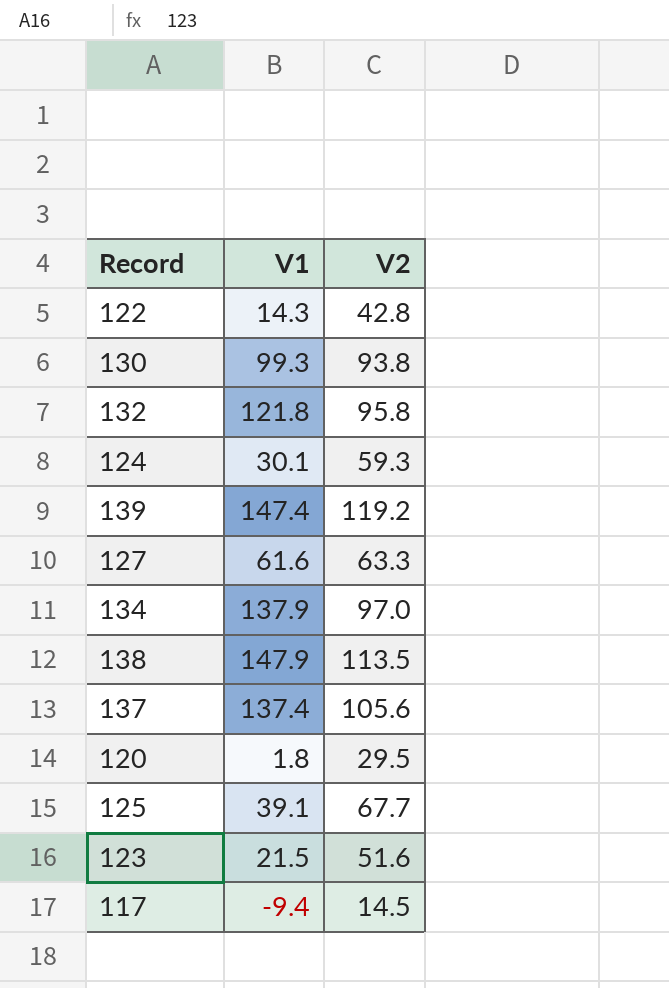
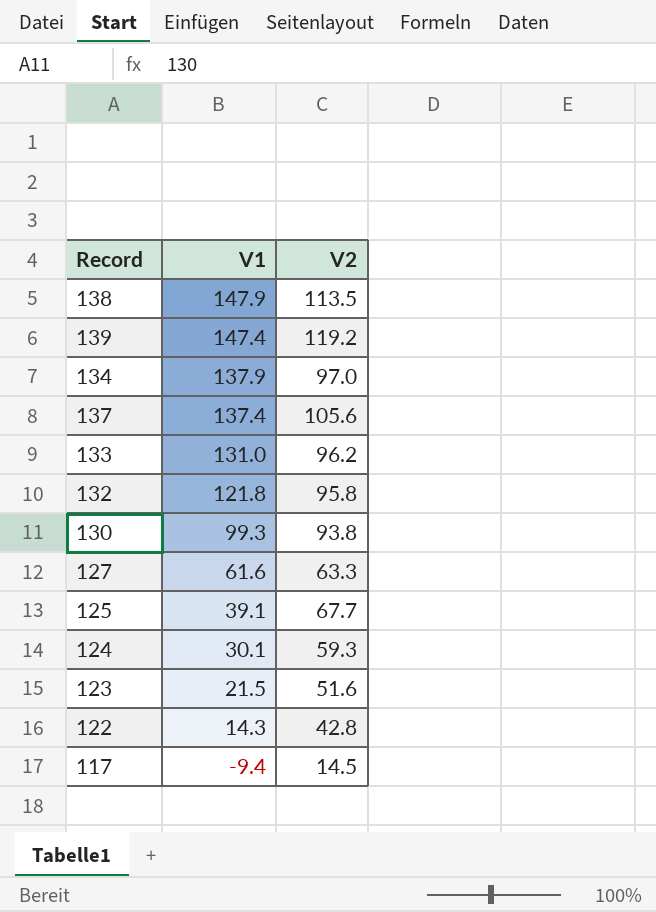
row order: none -> V1 descending
row 120: 1.8 | 29.5 -> none
row 133: none -> 131.0 | 96.2

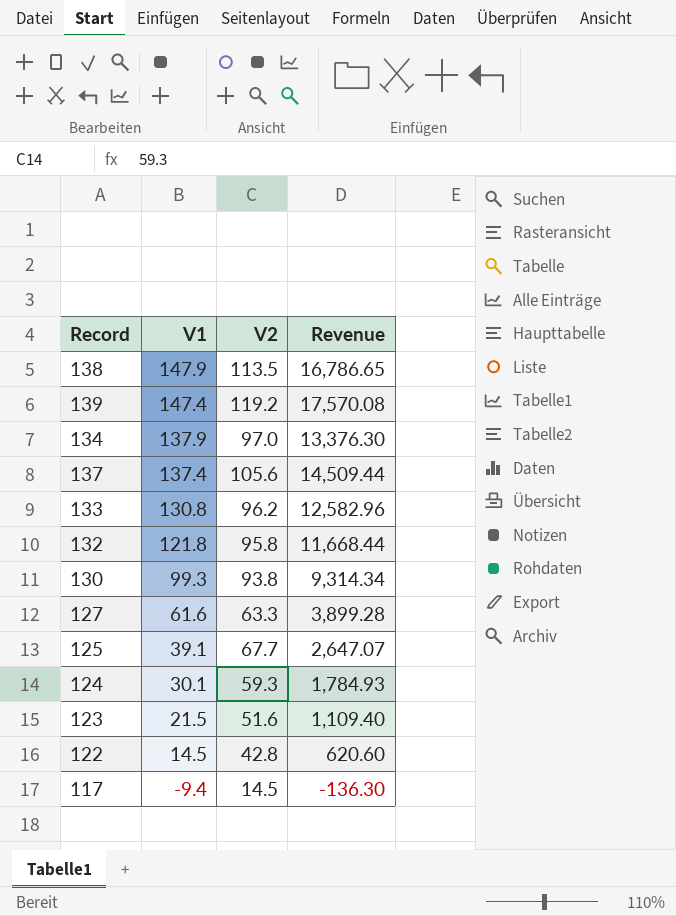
column Revenue | formula: none -> [V1] * [V2]
133 | V1: 131.0 -> 130.8
122 | V1: 14.3 -> 14.5

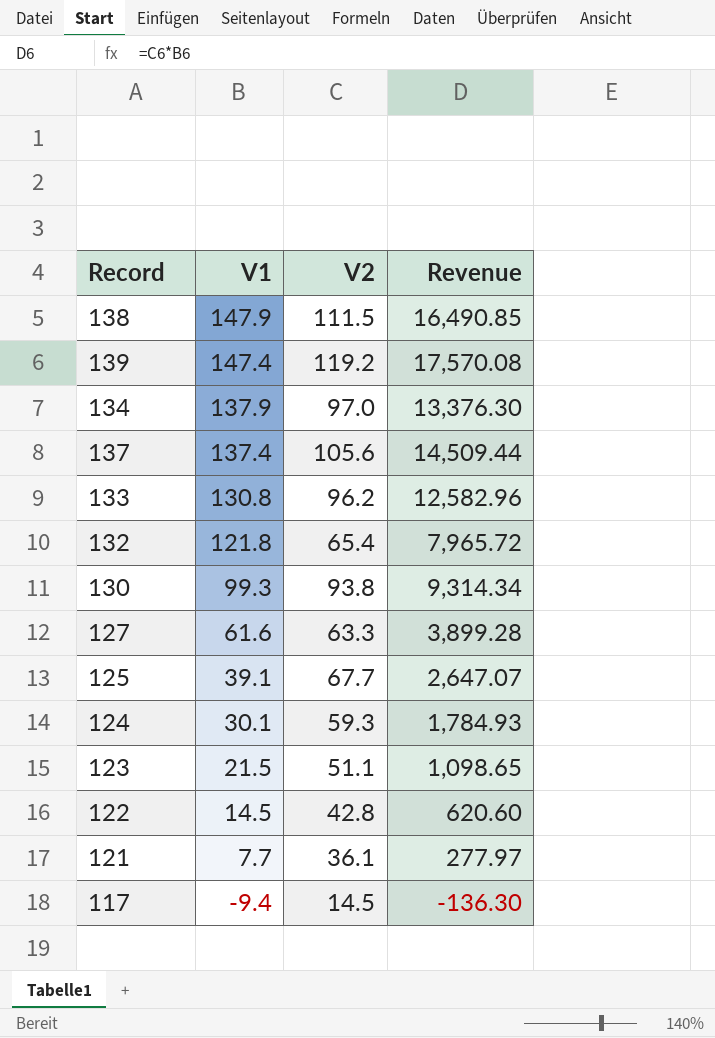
138 | V2: 113.5 -> 111.5
138 | Revenue: 16,786.65 -> 16,490.85
132 | V2: 95.8 -> 65.4
132 | Revenue: 11,668.44 -> 7,965.72
123 | V2: 51.6 -> 51.1
123 | Revenue: 1,109.40 -> 1,098.65
row 121: none -> 7.7 | 36.1 | 277.97

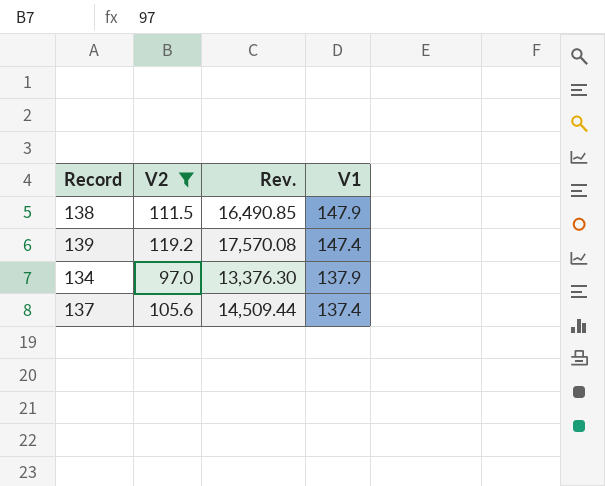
filter: none -> V2 >= 97.0
column name: Revenue -> Rev.
column V1 | position: 2 -> 4

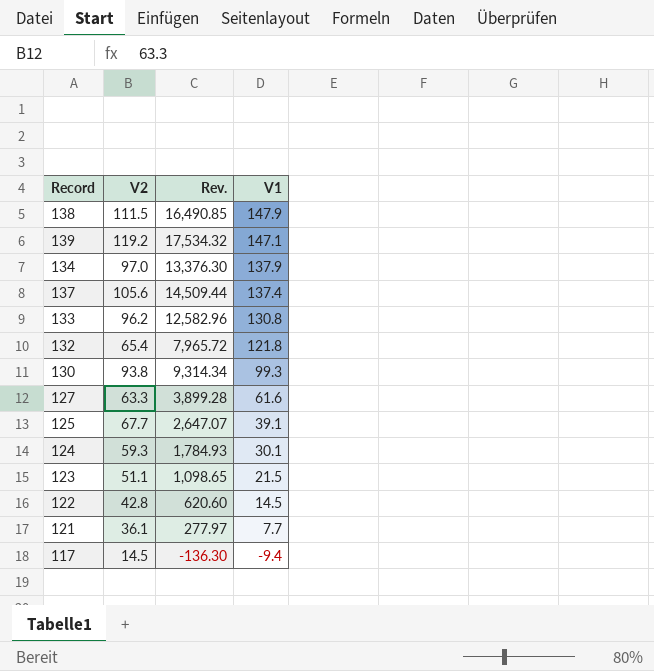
filter: V2 >= 97.0 -> none
139 | Rev.: 17,570.08 -> 17,534.32
139 | V1: 147.4 -> 147.1

